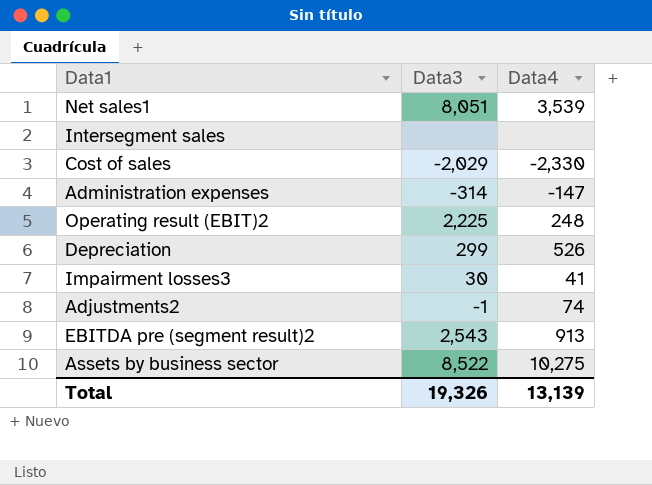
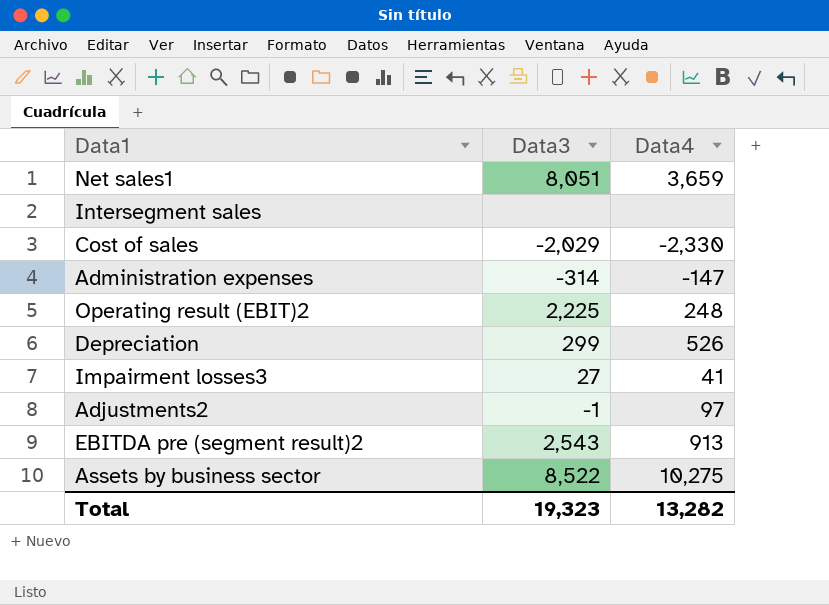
Net sales1 | Data4: 3,539 -> 3,659
Impairment losses3 | Data3: 30 -> 27
Adjustments2 | Data4: 74 -> 97
Total | Data3: 19,326 -> 19,323
Total | Data4: 13,139 -> 13,282

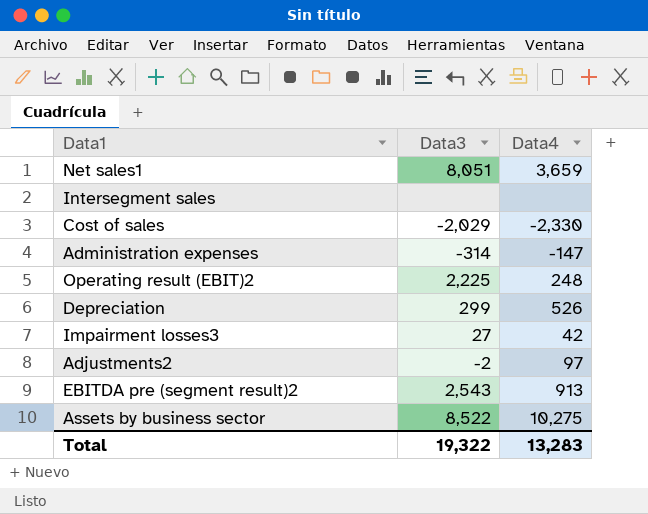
Impairment losses3 | Data4: 41 -> 42
Adjustments2 | Data3: -1 -> -2
Total | Data3: 19,323 -> 19,322
Total | Data4: 13,282 -> 13,283

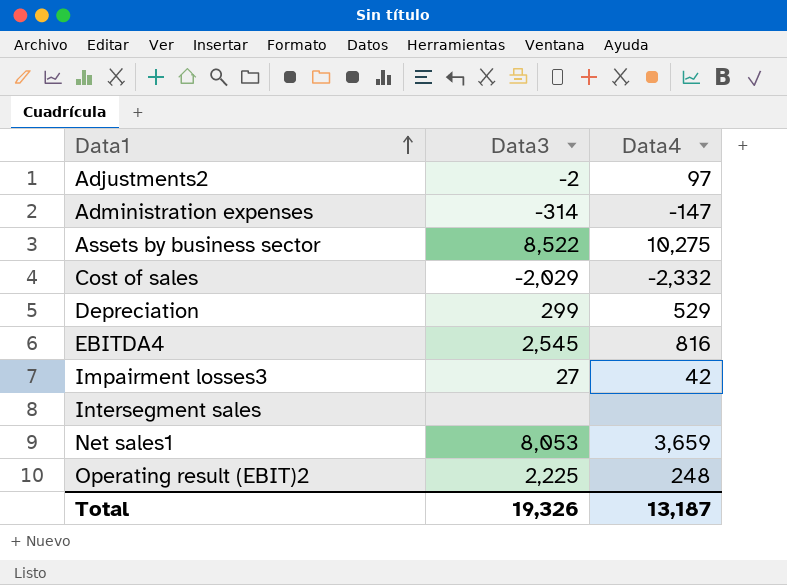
row order: none -> Data1 ascending
row EBITDA pre (segment result)2: 2,543 | 913 -> none
Cost of sales | Data4: -2,330 -> -2,332
Depreciation | Data4: 526 -> 529
row EBITDA4: none -> 2,545 | 816
Net sales1 | Data3: 8,051 -> 8,053
Total | Data3: 19,322 -> 19,326
Total | Data4: 13,283 -> 13,187

